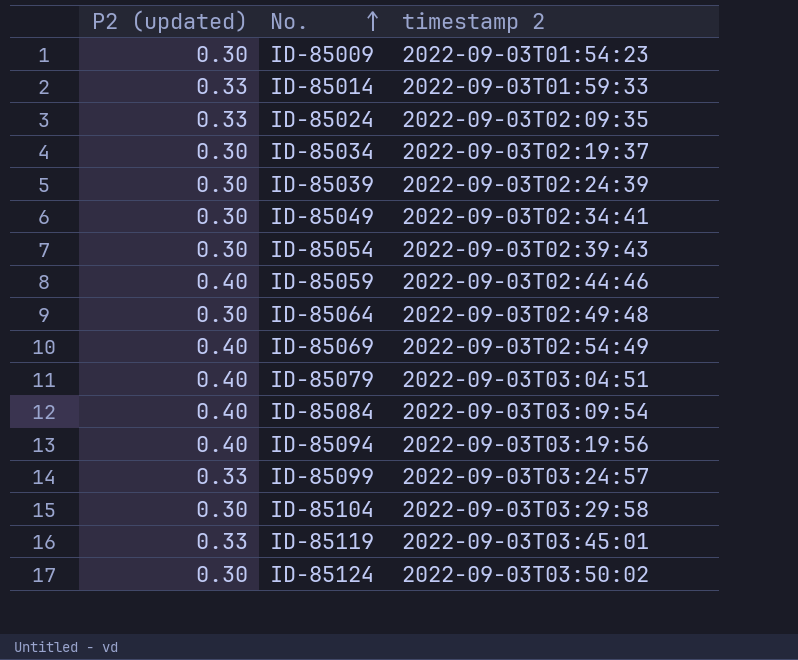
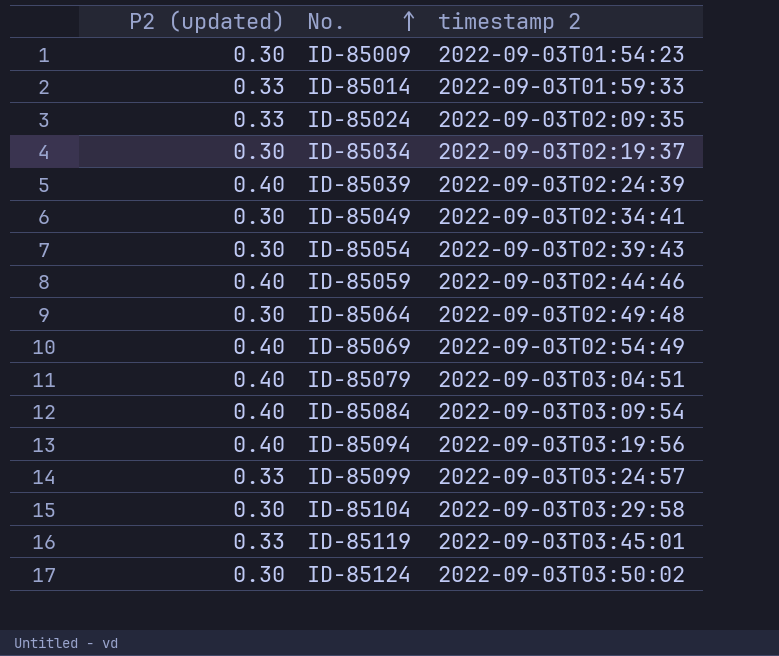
ID-85039 | P2 (updated): 0.30 -> 0.40

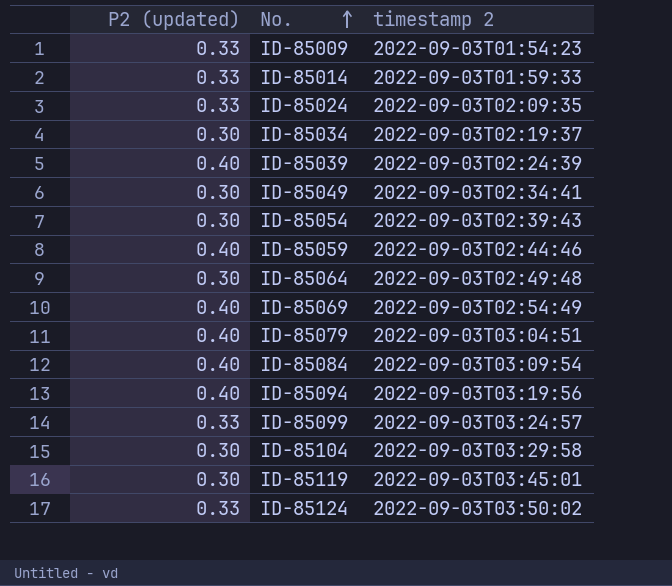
ID-85009 | P2 (updated): 0.30 -> 0.33
ID-85119 | P2 (updated): 0.33 -> 0.30
ID-85124 | P2 (updated): 0.30 -> 0.33

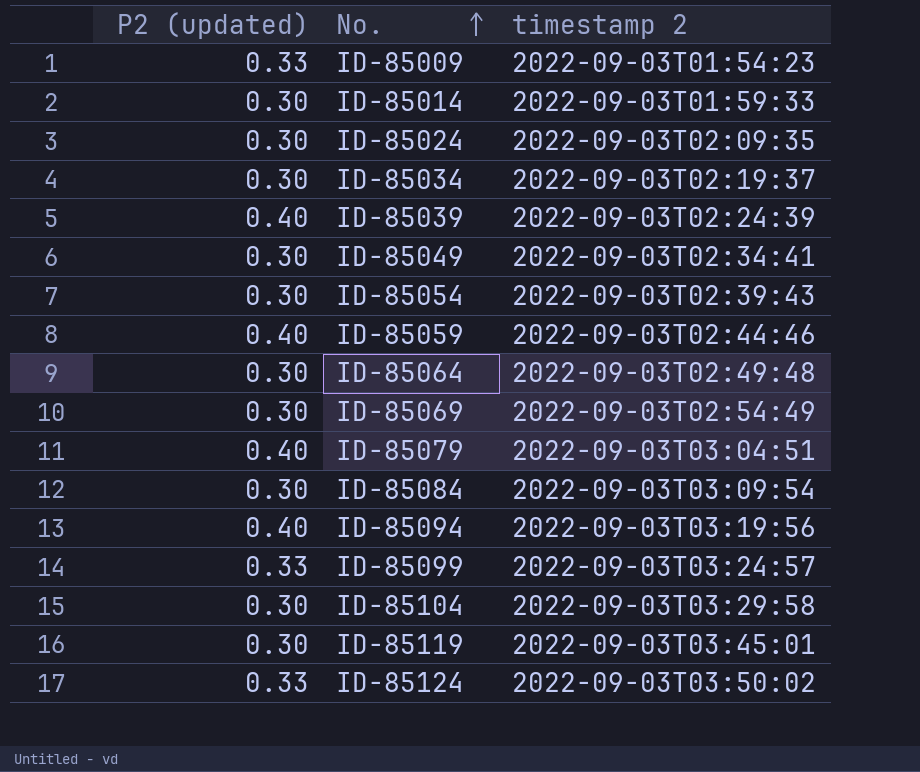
ID-85014 | P2 (updated): 0.33 -> 0.30
ID-85024 | P2 (updated): 0.33 -> 0.30
ID-85069 | P2 (updated): 0.40 -> 0.30
ID-85084 | P2 (updated): 0.40 -> 0.30

